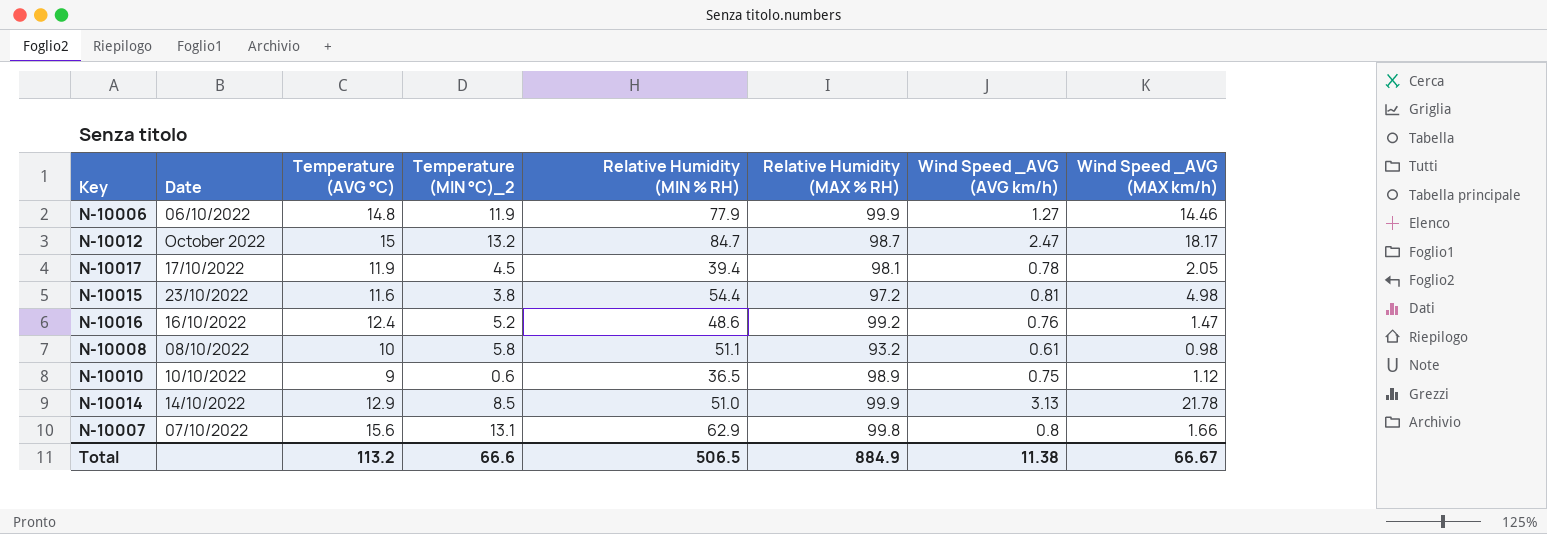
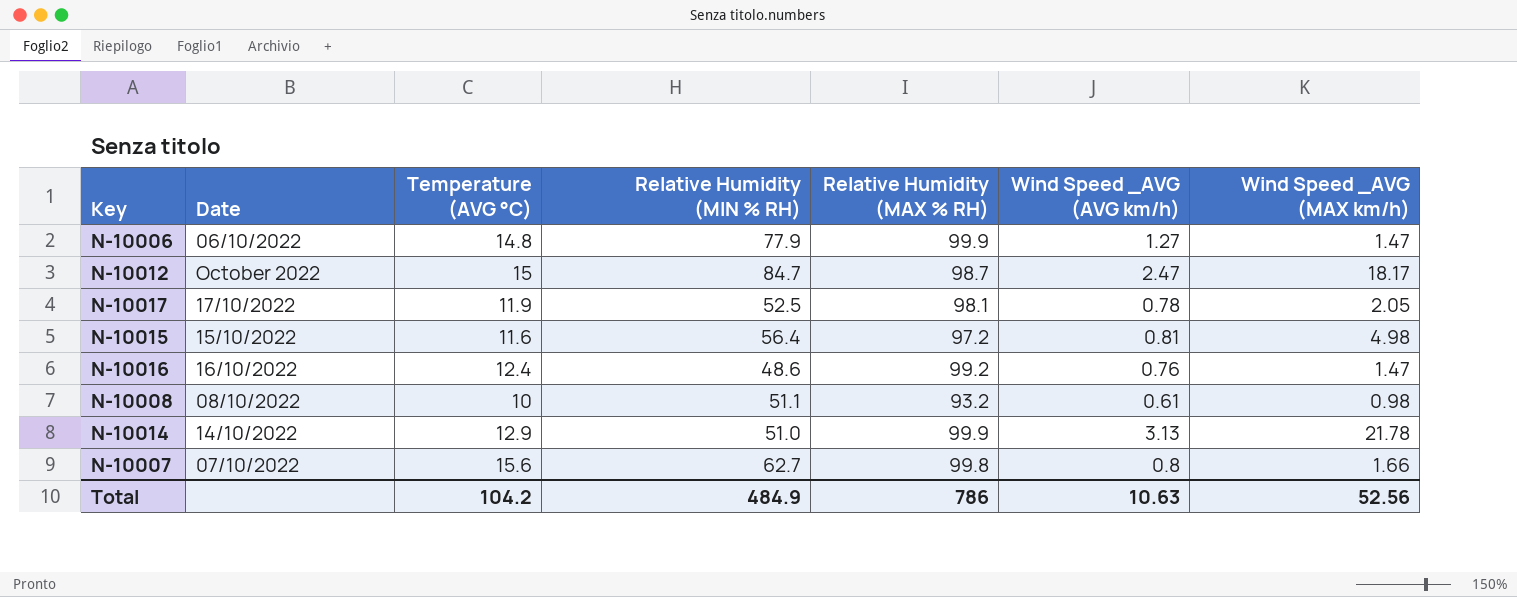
column Temperature (MIN °C)_2 | position: 4 -> none
row N-10010: 10/10/2022 | 9 | 0.6 | 36.5 | 98.9 | 0.75 | 1.12 -> none
N-10006 | Wind Speed _AVG (MAX km/h): 14.46 -> 1.47
N-10017 | Relative Humidity (MIN % RH): 39.4 -> 52.5
N-10015 | Date: 23/10/2022 -> 15/10/2022
N-10015 | Relative Humidity (MIN % RH): 54.4 -> 56.4
N-10007 | Relative Humidity (MIN % RH): 62.9 -> 62.7
Total | Temperature (AVG °C): 113.2 -> 104.2
Total | Relative Humidity (MIN % RH): 506.5 -> 484.9
Total | Relative Humidity (MAX % RH): 884.9 -> 786
Total | Wind Speed _AVG (AVG km/h): 11.38 -> 10.63
Total | Wind Speed _AVG (MAX km/h): 66.67 -> 52.56

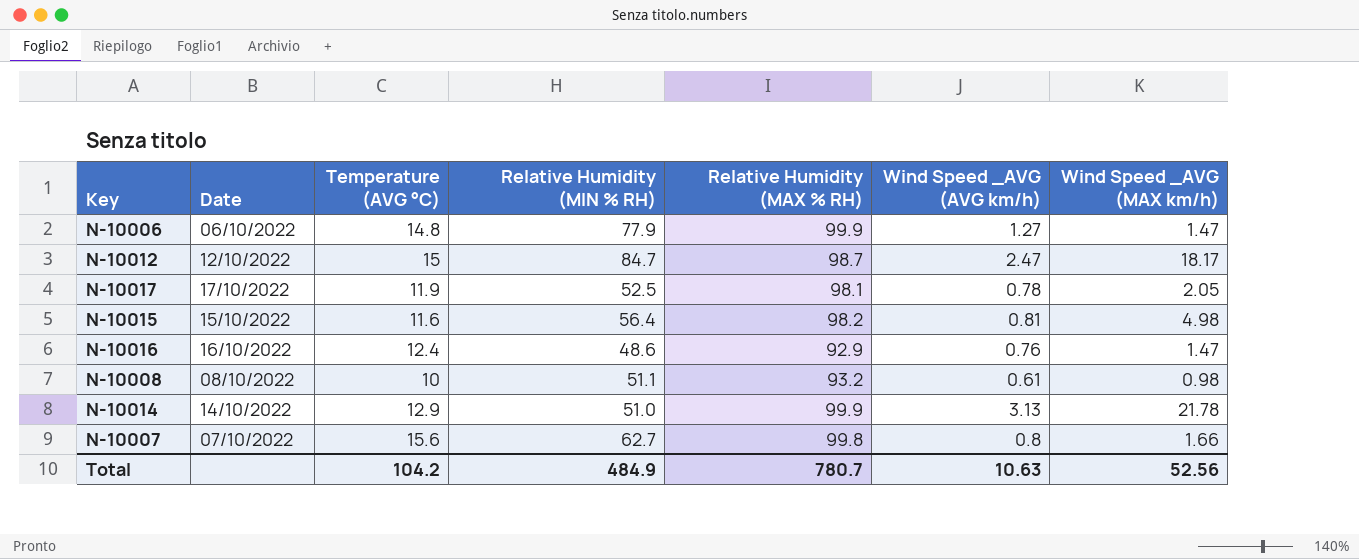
N-10012 | Date: October 2022 -> 12/10/2022
N-10015 | Relative Humidity (MAX % RH): 97.2 -> 98.2
N-10016 | Relative Humidity (MAX % RH): 99.2 -> 92.9
Total | Relative Humidity (MAX % RH): 786 -> 780.7

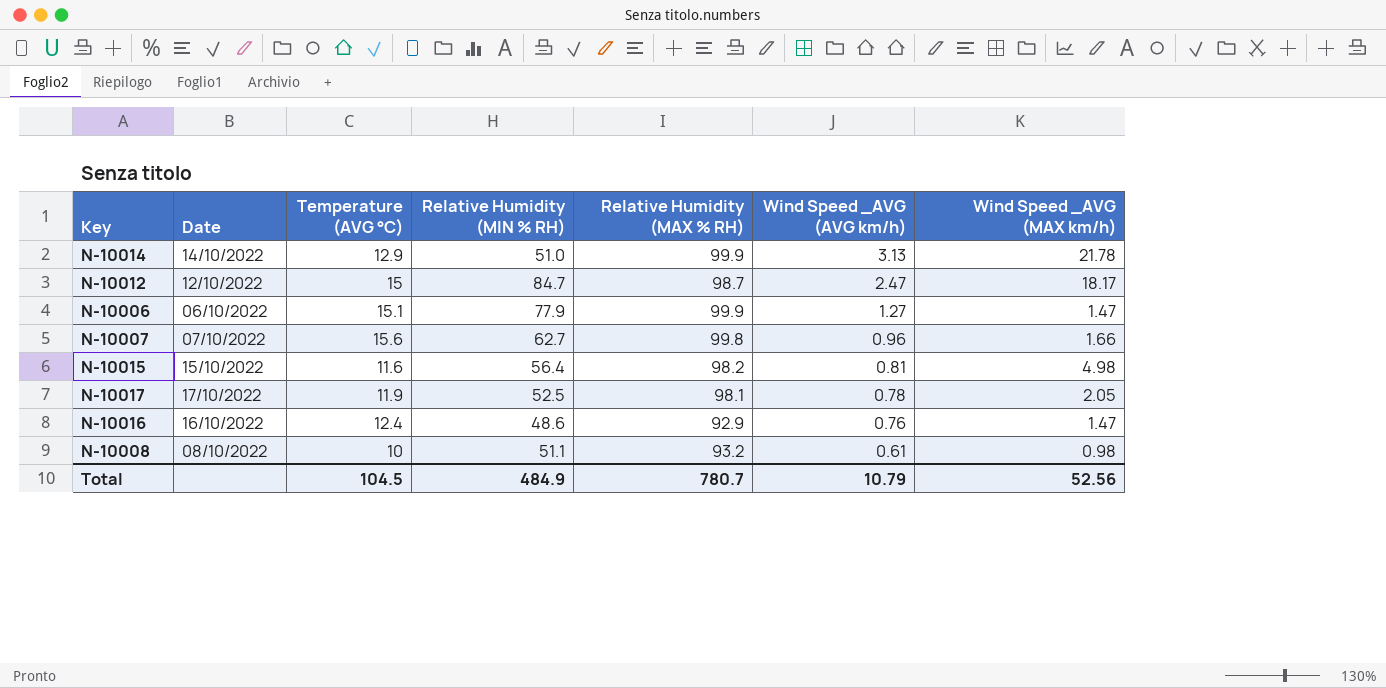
row order: none -> Wind Speed _AVG (AVG km/h) descending
N-10006 | Temperature (AVG °C): 14.8 -> 15.1
N-10007 | Wind Speed _AVG (AVG km/h): 0.8 -> 0.96
Total | Temperature (AVG °C): 104.2 -> 104.5
Total | Wind Speed _AVG (AVG km/h): 10.63 -> 10.79

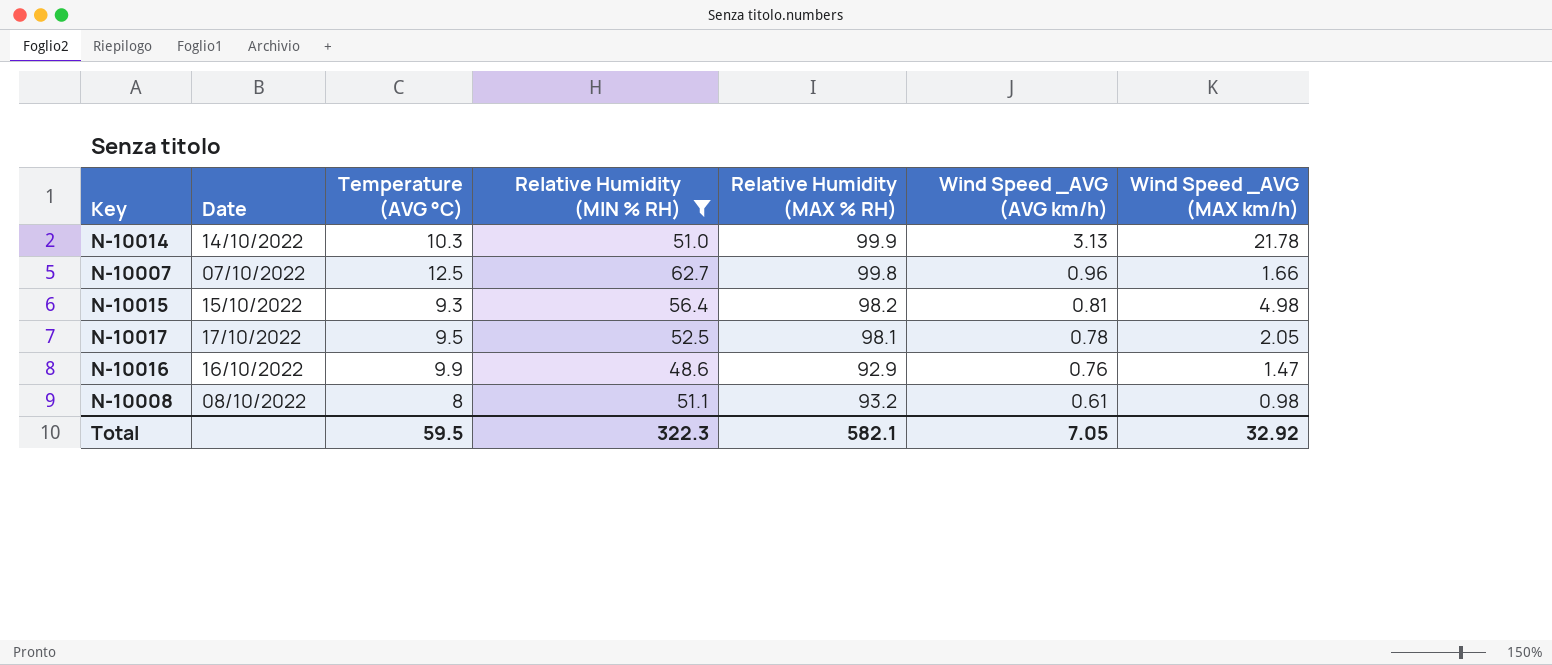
filter: none -> Relative Humidity (MIN % RH) <= 62.7
N-10014 | Temperature (AVG °C): 12.9 -> 10.3
N-10007 | Temperature (AVG °C): 15.6 -> 12.5
N-10015 | Temperature (AVG °C): 11.6 -> 9.3
N-10017 | Temperature (AVG °C): 11.9 -> 9.5
N-10016 | Temperature (AVG °C): 12.4 -> 9.9
N-10008 | Temperature (AVG °C): 10 -> 8
Total | Temperature (AVG °C): 104.5 -> 59.5
Total | Relative Humidity (MIN % RH): 484.9 -> 322.3
Total | Relative Humidity (MAX % RH): 780.7 -> 582.1
Total | Wind Speed _AVG (AVG km/h): 10.79 -> 7.05
Total | Wind Speed _AVG (MAX km/h): 52.56 -> 32.92

